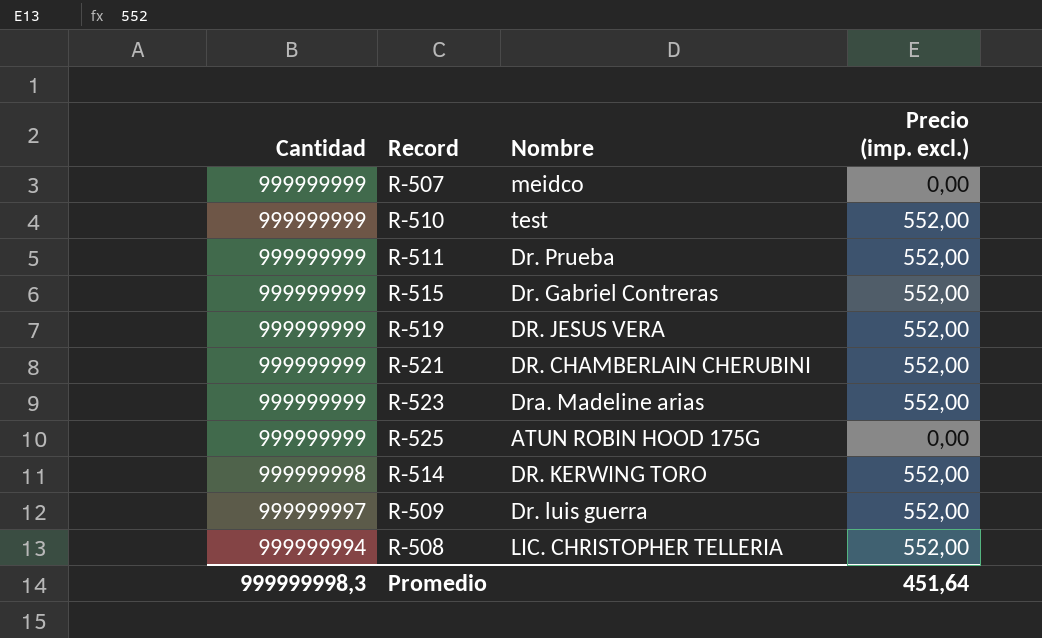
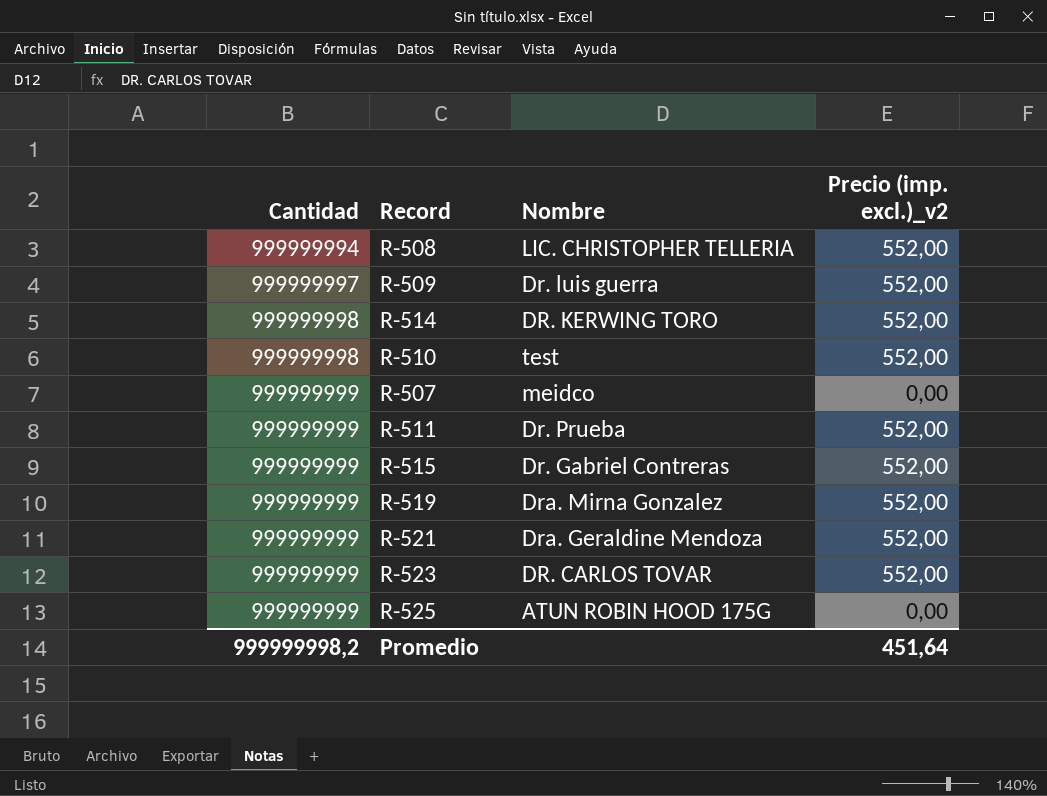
row order: Cantidad descending -> Cantidad ascending
column name: Precio (imp. excl.) -> Precio (imp. excl.)_v2
R-510 | Cantidad: 999999999 -> 999999998
R-519 | Nombre: DR. JESUS VERA -> Dra. Mirna Gonzalez
R-521 | Nombre: DR. CHAMBERLAIN CHERUBINI -> Dra. Geraldine Mendoza
R-523 | Nombre: Dra. Madeline arias -> DR. CARLOS TOVAR
Promedio | Cantidad: 999999998,3 -> 999999998,2

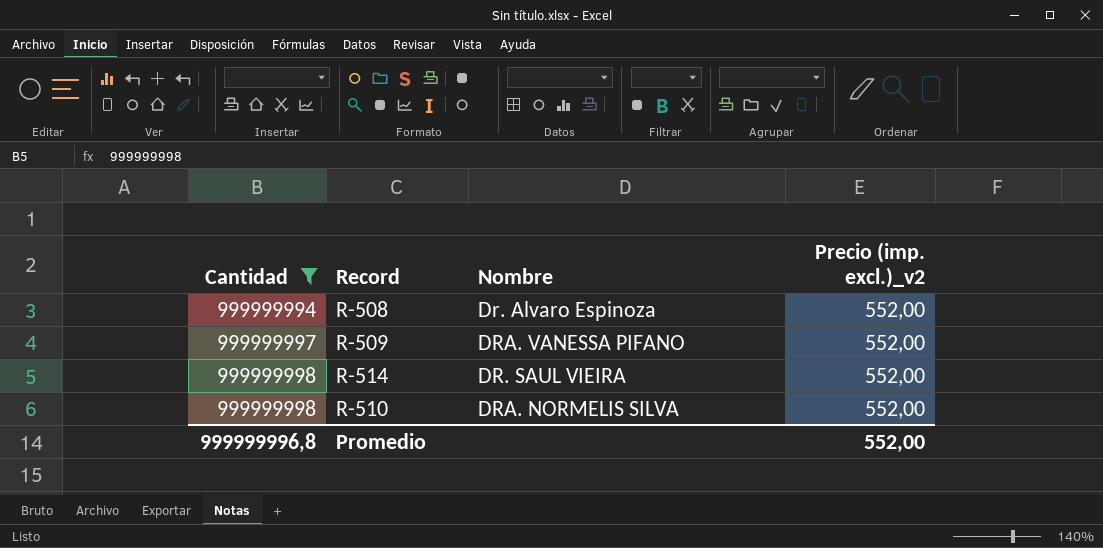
filter: none -> Cantidad != 999999999
R-508 | Nombre: LIC. CHRISTOPHER TELLERIA -> Dr. Alvaro Espinoza
R-509 | Nombre: Dr. luis guerra -> DRA. VANESSA PIFANO
R-514 | Nombre: DR. KERWING TORO -> DR. SAUL VIEIRA
R-510 | Nombre: test -> DRA. NORMELIS SILVA
Promedio | Cantidad: 999999998,2 -> 999999996,8
Promedio | Precio (imp. excl.)_v2: 451,64 -> 552,00

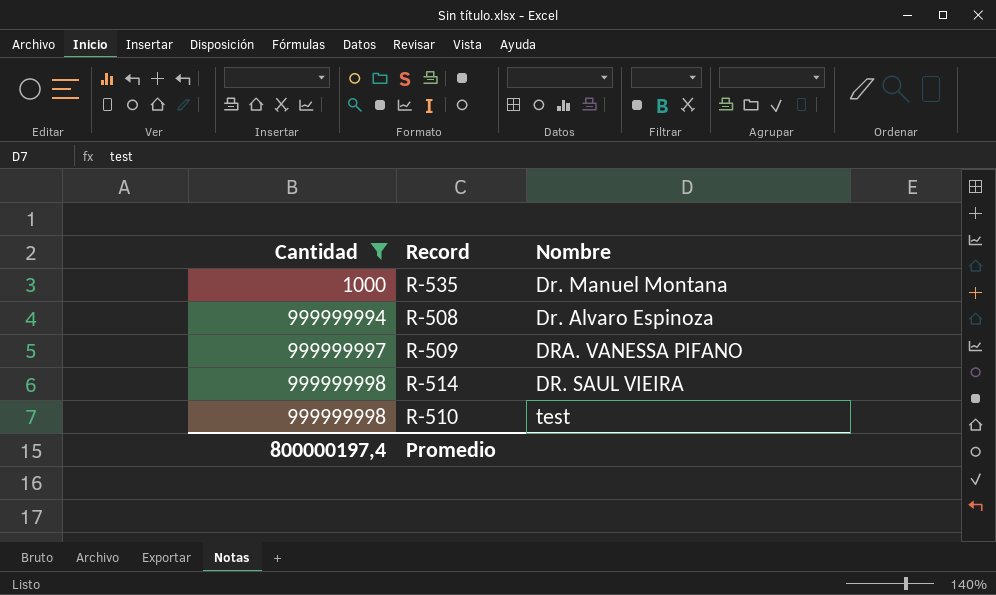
column Precio (imp. excl.)_v2 | position: 4 -> none
row R-535: none -> 1000 | Dr. Manuel Montana
R-510 | Nombre: DRA. NORMELIS SILVA -> test
Promedio | Cantidad: 999999996,8 -> 800000197,4

